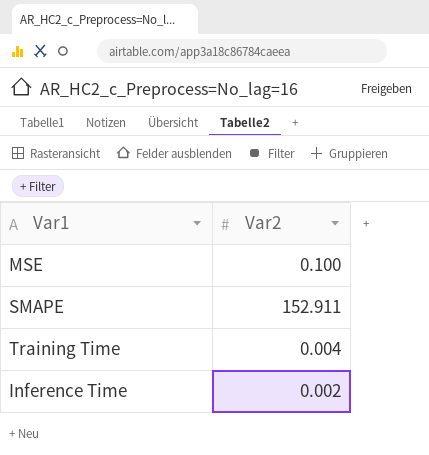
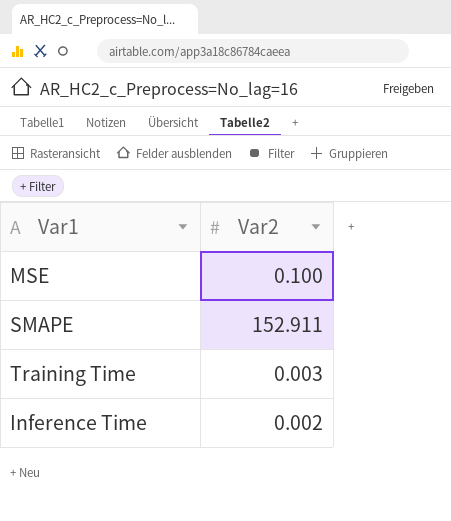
Training Time | Var2: 0.004 -> 0.003

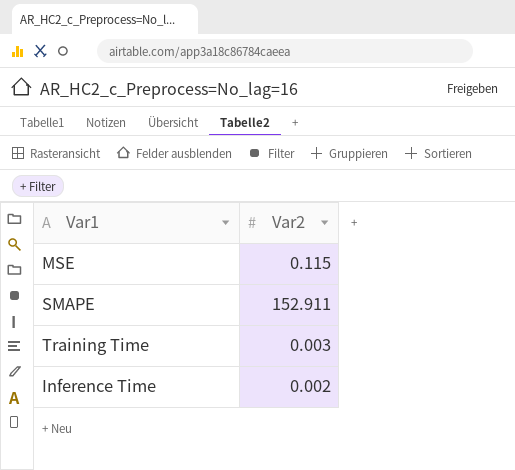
MSE | Var2: 0.100 -> 0.115

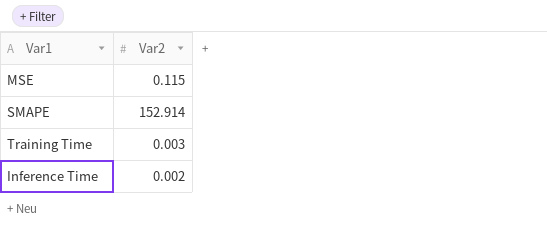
SMAPE | Var2: 152.911 -> 152.914

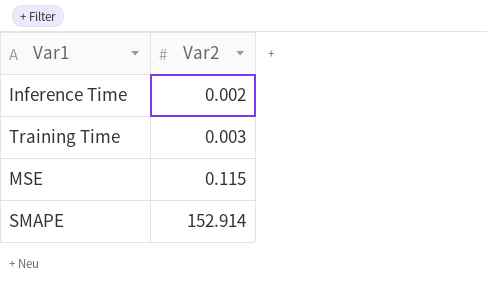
row order: none -> Var2 ascending

